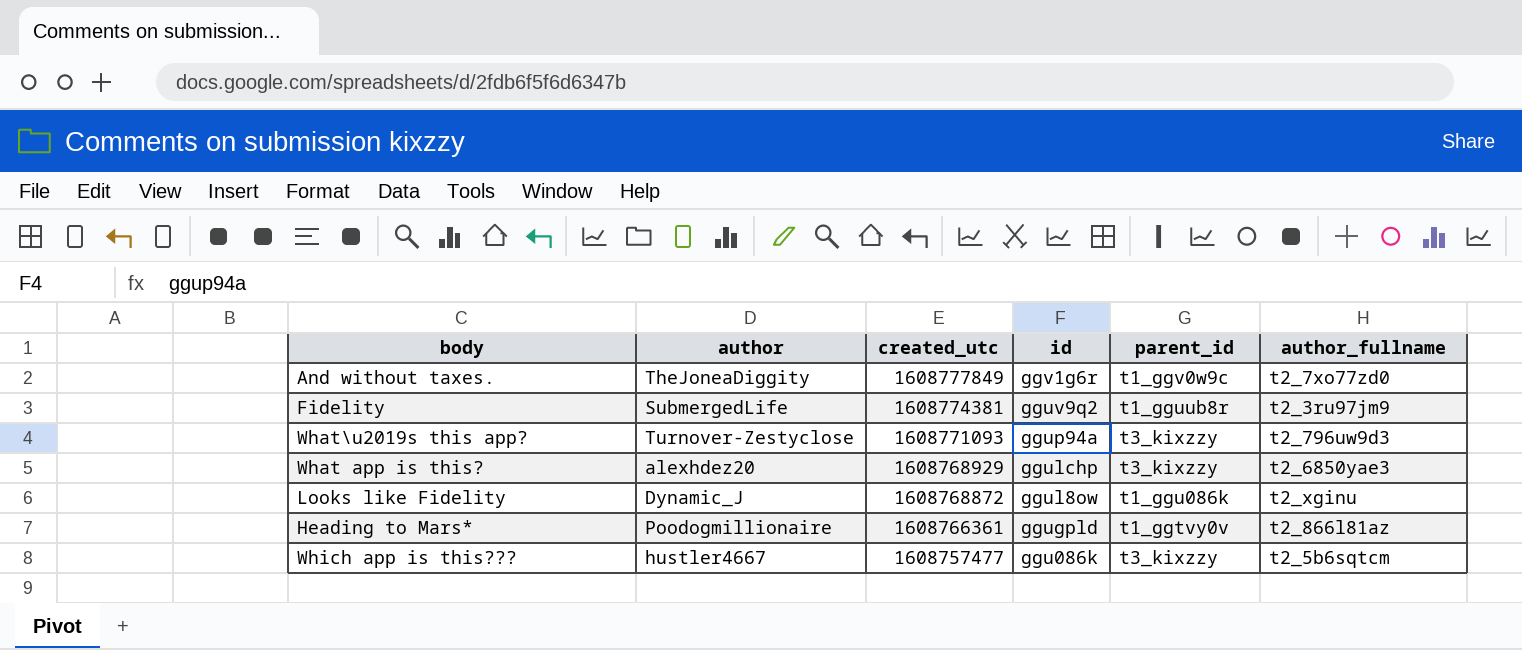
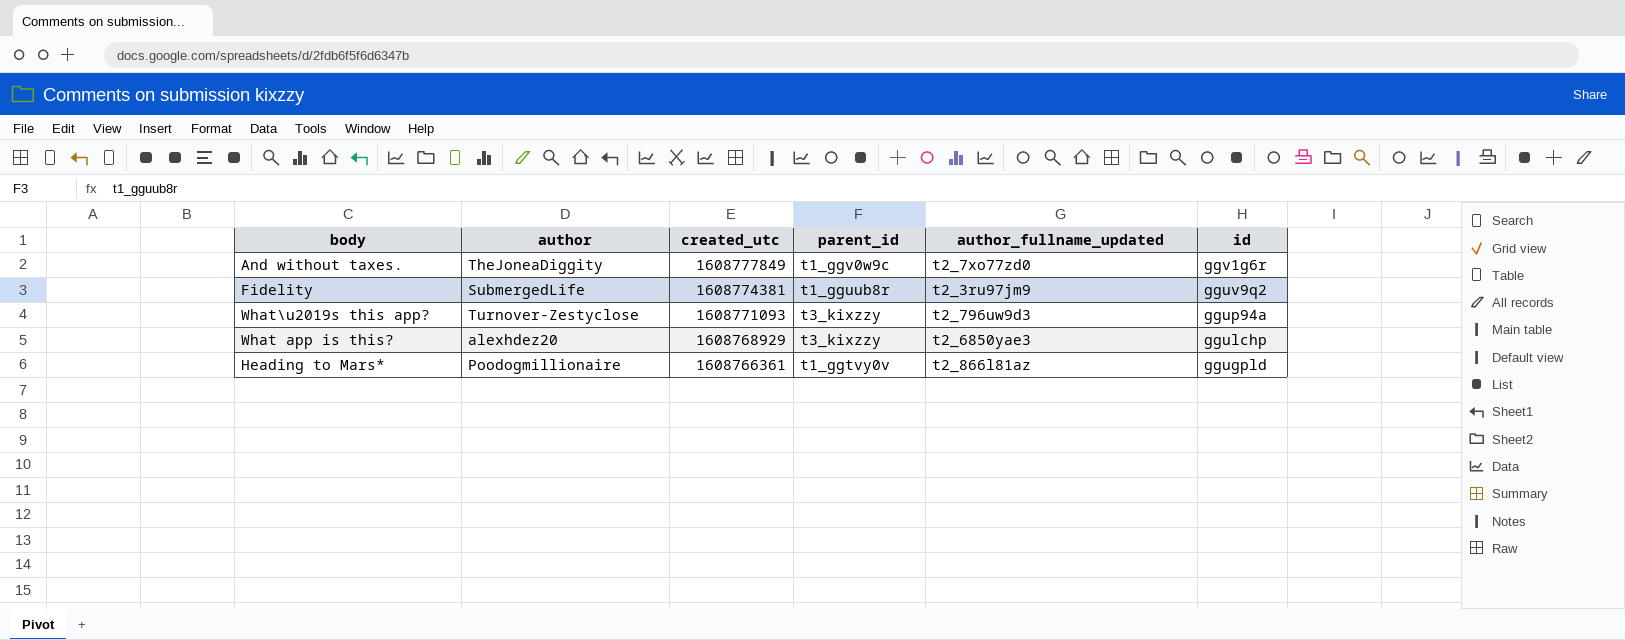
column name: author_fullname -> author_fullname_updated
column id | position: 4 -> 6
row Looks like Fidelity: Dynamic_J | 1608768872 | ggul8ow | t1_ggu086k | t2_xginu -> none
row Which app is this???: hustler4667 | 1608757477 | ggu086k | t3_kixzzy | t2_5b6sqtcm -> none

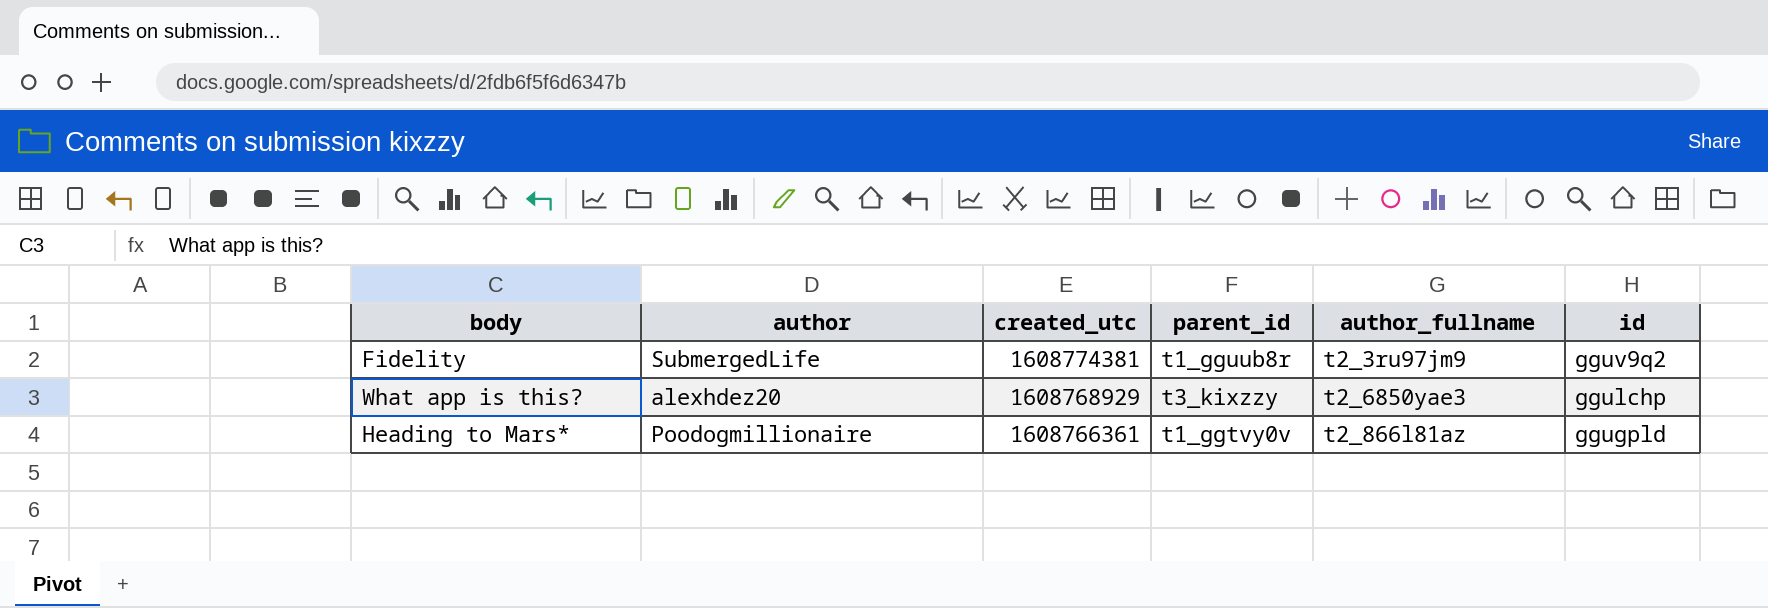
column name: author_fullname_updated -> author_fullname
row And without taxes.: TheJoneaDiggity | 1608777849 | t1_ggv0w9c | t2_7xo77zd0 | ggv1g6r -> none
row What\u2019s this app?: Turnover-Zestyclose | 1608771093 | t3_kixzzy | t2_796uw9d3 | ggup94a -> none

